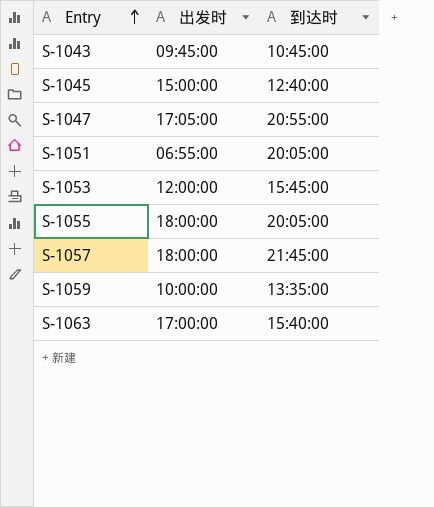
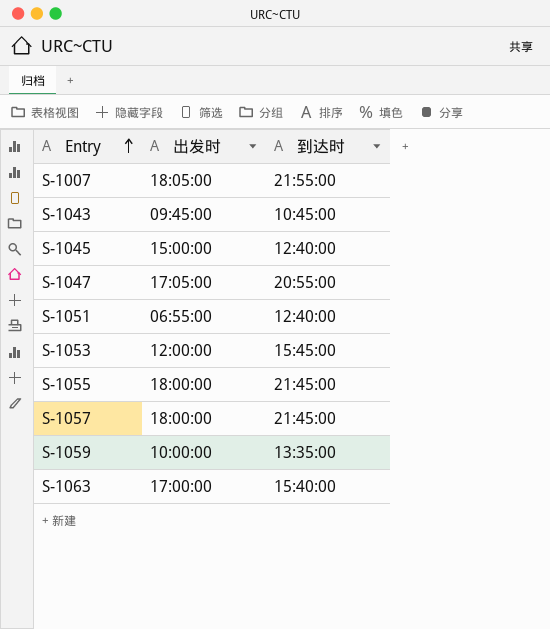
row S-1007: none -> 18:05:00 | 21:55:00
S-1051 | 到达时: 20:05:00 -> 12:40:00
S-1055 | 到达时: 20:05:00 -> 21:45:00

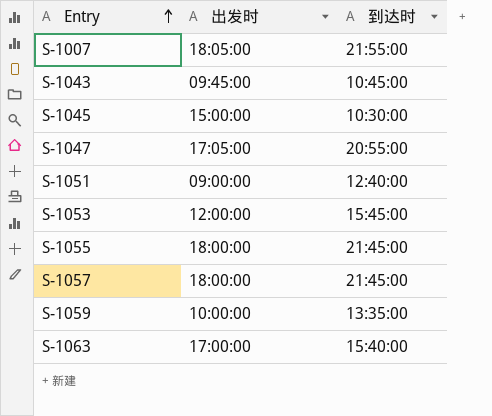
S-1045 | 到达时: 12:40:00 -> 10:30:00
S-1051 | 出发时: 06:55:00 -> 09:00:00

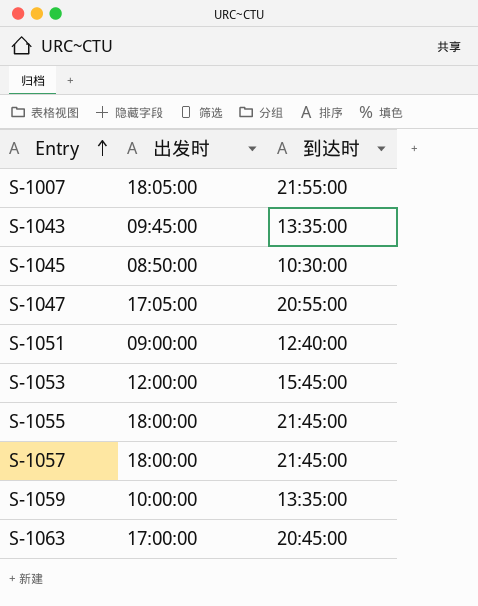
S-1043 | 到达时: 10:45:00 -> 13:35:00
S-1045 | 出发时: 15:00:00 -> 08:50:00
S-1063 | 到达时: 15:40:00 -> 20:45:00

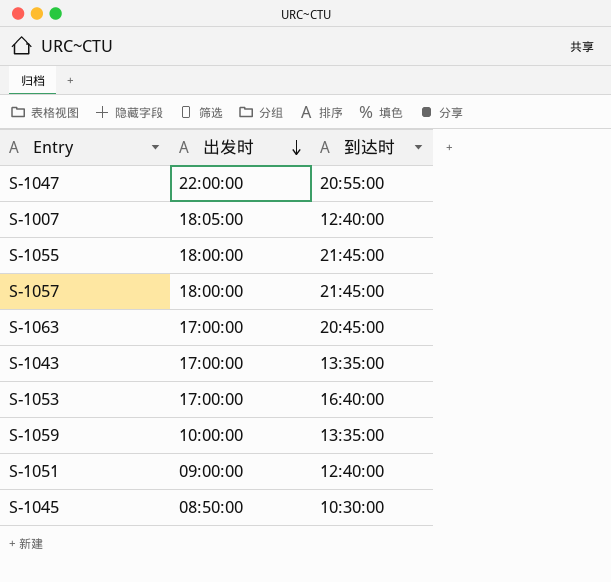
row order: Entry ascending -> 出发时 descending
S-1047 | 出发时: 17:05:00 -> 22:00:00
S-1007 | 到达时: 21:55:00 -> 12:40:00
S-1043 | 出发时: 09:45:00 -> 17:00:00
S-1053 | 出发时: 12:00:00 -> 17:00:00
S-1053 | 到达时: 15:45:00 -> 16:40:00

